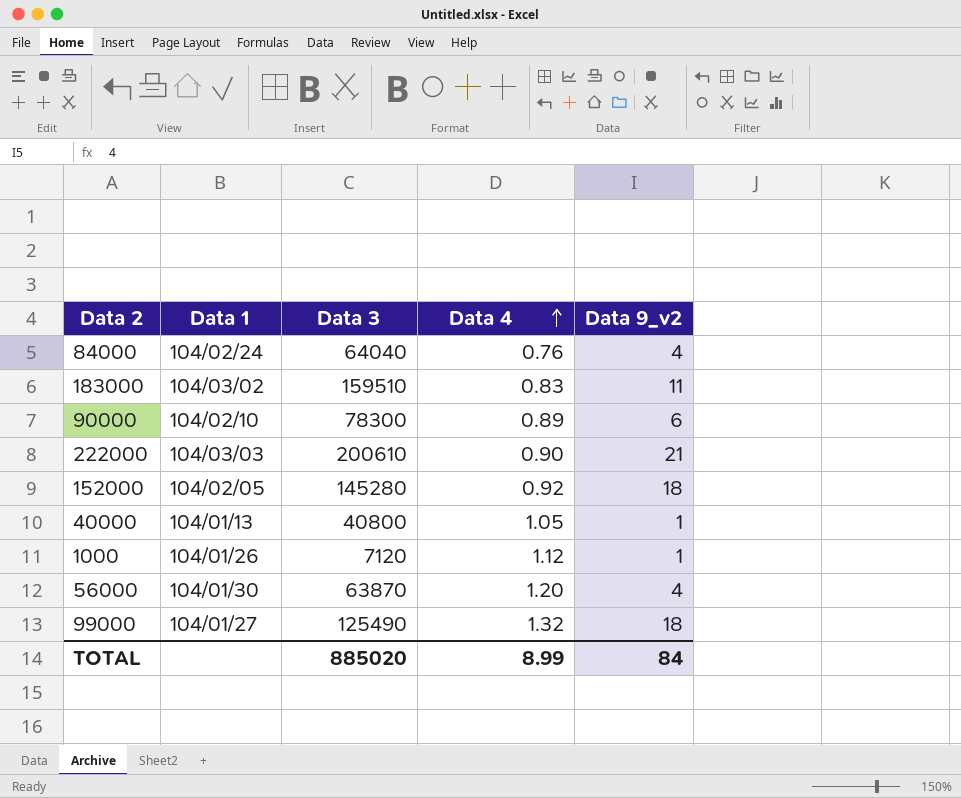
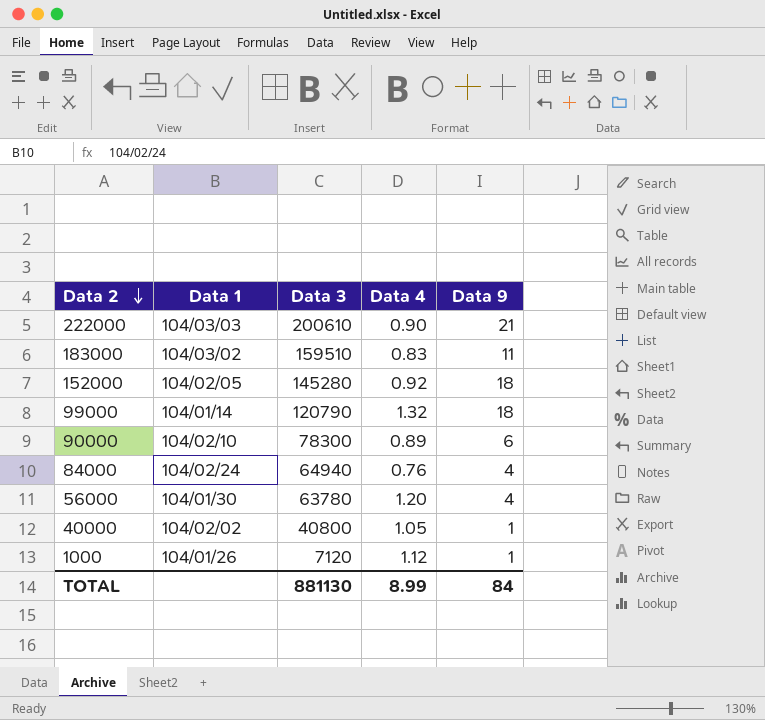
row order: Data 4 ascending -> Data 2 descending
column name: Data 9_v2 -> Data 9
99000 | Data 1: 104/01/27 -> 104/01/14
99000 | Data 3: 125490 -> 120790
84000 | Data 3: 64040 -> 64940
56000 | Data 3: 63870 -> 63780
40000 | Data 1: 104/01/13 -> 104/02/02
TOTAL | Data 3: 885020 -> 881130

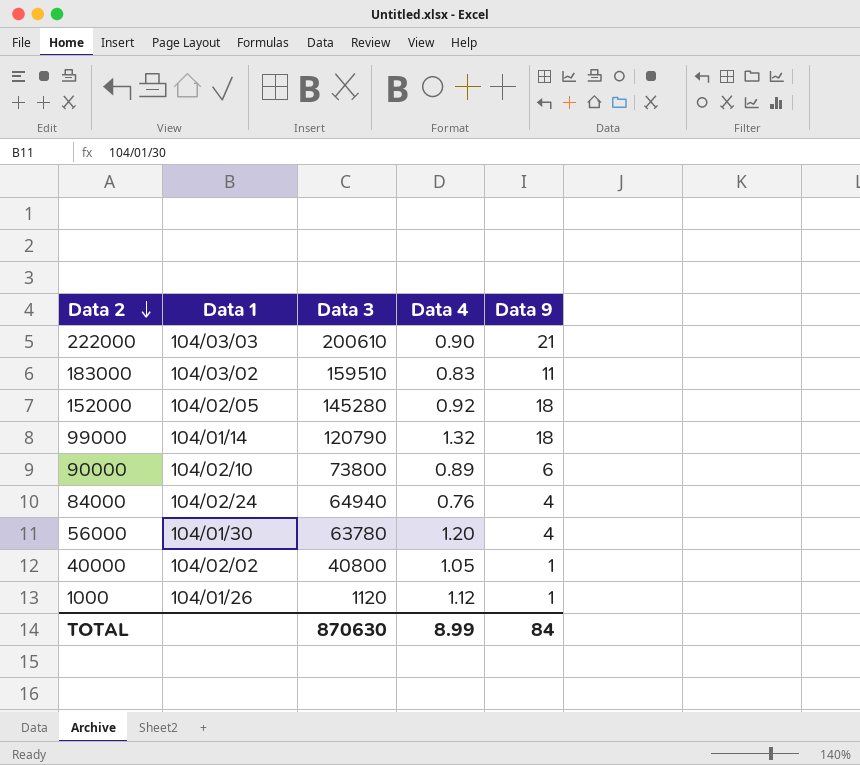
90000 | Data 3: 78300 -> 73800
1000 | Data 3: 7120 -> 1120
TOTAL | Data 3: 881130 -> 870630

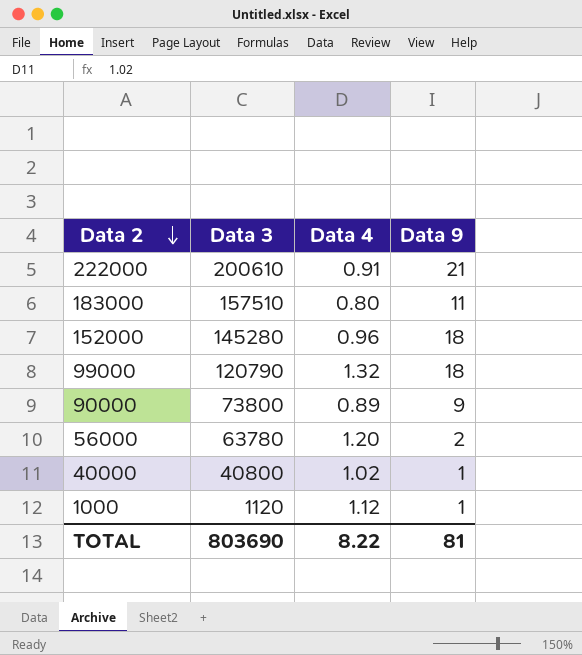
column Data 1 | position: 2 -> none
row 84000: 104/02/24 | 64940 | 0.76 | 4 -> none
222000 | Data 4: 0.90 -> 0.91
183000 | Data 3: 159510 -> 157510
183000 | Data 4: 0.83 -> 0.80
152000 | Data 4: 0.92 -> 0.96
90000 | Data 9: 6 -> 9
56000 | Data 9: 4 -> 2
40000 | Data 4: 1.05 -> 1.02
TOTAL | Data 3: 870630 -> 803690
TOTAL | Data 4: 8.99 -> 8.22
TOTAL | Data 9: 84 -> 81

